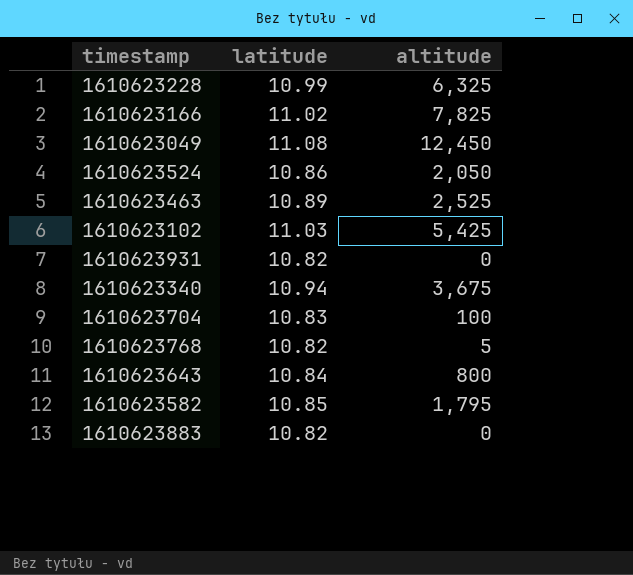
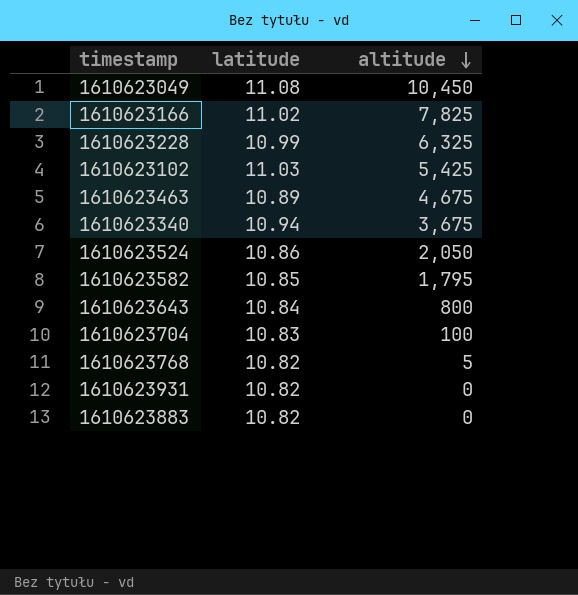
row order: none -> altitude descending
1610623049 | altitude: 12,450 -> 10,450
1610623463 | altitude: 2,525 -> 4,675

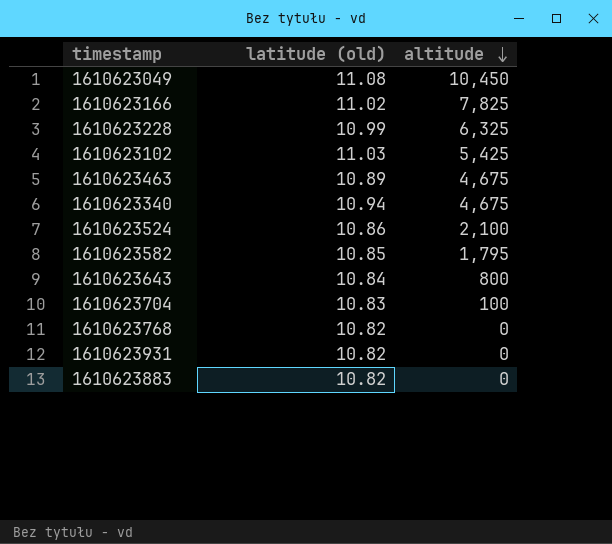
column name: latitude -> latitude (old)
1610623340 | altitude: 3,675 -> 4,675
1610623524 | altitude: 2,050 -> 2,100
1610623768 | altitude: 5 -> 0

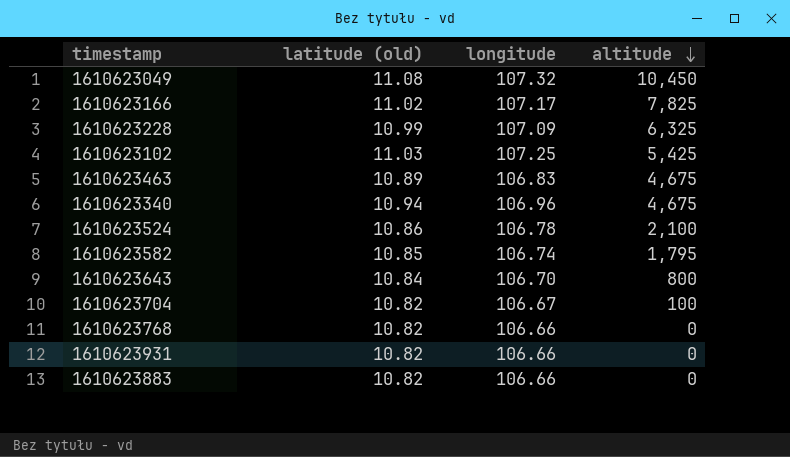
column longitude | position: none -> 3
1610623704 | latitude (old): 10.83 -> 10.82

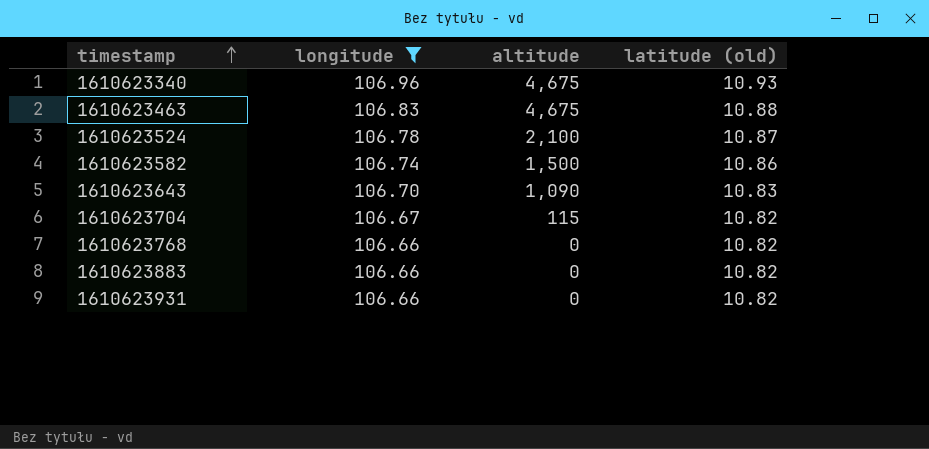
filter: none -> longitude <= 106.96
row order: altitude descending -> timestamp ascending
column latitude (old) | position: 2 -> 4
1610623340 | latitude (old): 10.94 -> 10.93
1610623463 | latitude (old): 10.89 -> 10.88
1610623524 | latitude (old): 10.86 -> 10.87
1610623582 | altitude: 1,795 -> 1,500
1610623582 | latitude (old): 10.85 -> 10.86
1610623643 | altitude: 800 -> 1,090
1610623643 | latitude (old): 10.84 -> 10.83
1610623704 | altitude: 100 -> 115

